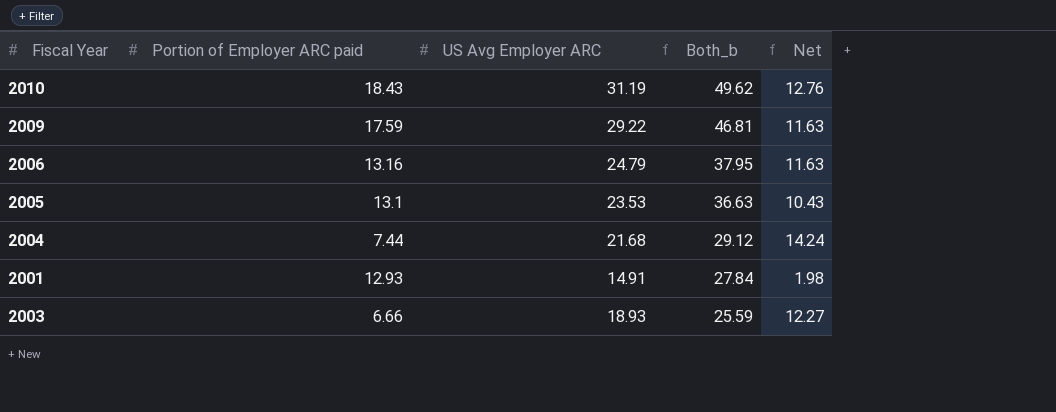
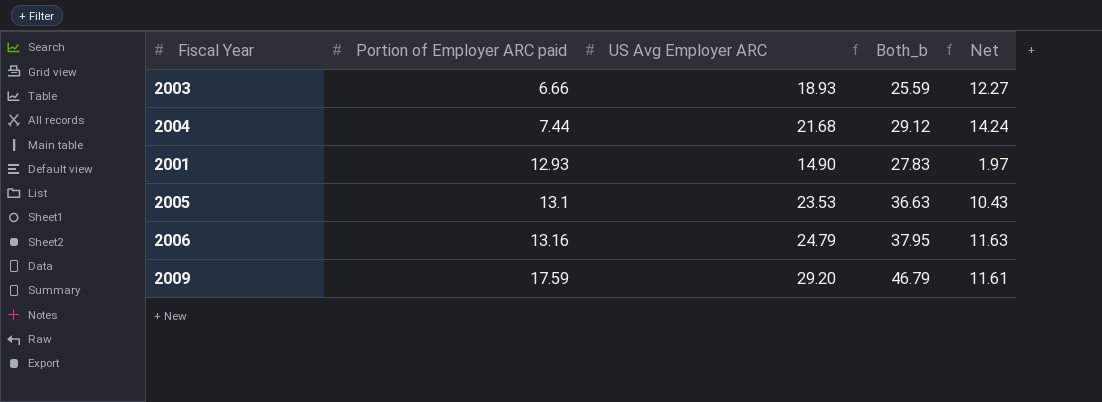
row order: Both_b descending -> Portion of Employer ARC paid ascending
row 2010: 18.43 | 31.19 | 49.62 | 12.76 -> none
2001 | US Avg Employer ARC: 14.91 -> 14.90
2001 | Both_b: 27.84 -> 27.83
2001 | Net: 1.98 -> 1.97
2009 | US Avg Employer ARC: 29.22 -> 29.20
2009 | Both_b: 46.81 -> 46.79
2009 | Net: 11.63 -> 11.61

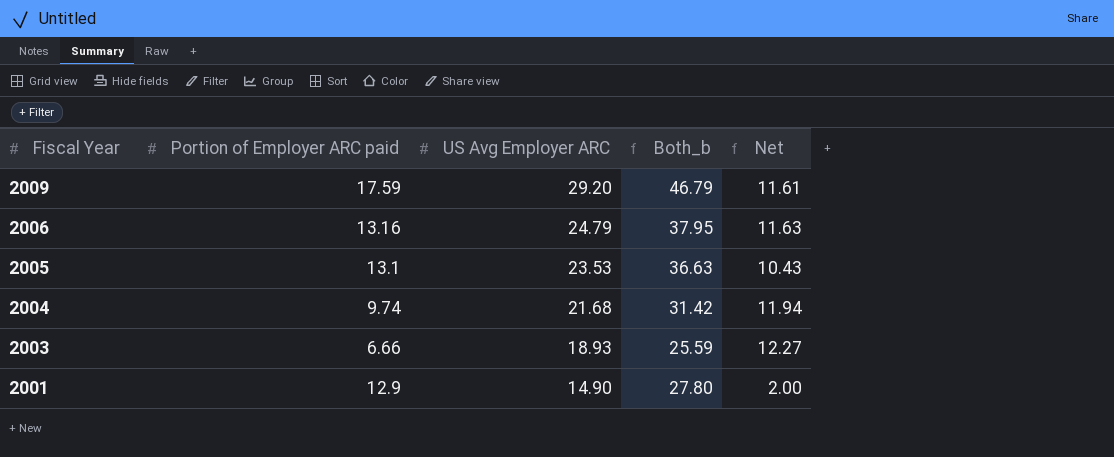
row order: Portion of Employer ARC paid ascending -> Fiscal Year descending
2004 | Portion of Employer ARC paid: 7.44 -> 9.74
2004 | Both_b: 29.12 -> 31.42
2004 | Net: 14.24 -> 11.94
2001 | Portion of Employer ARC paid: 12.93 -> 12.9
2001 | Both_b: 27.83 -> 27.80
2001 | Net: 1.97 -> 2.00

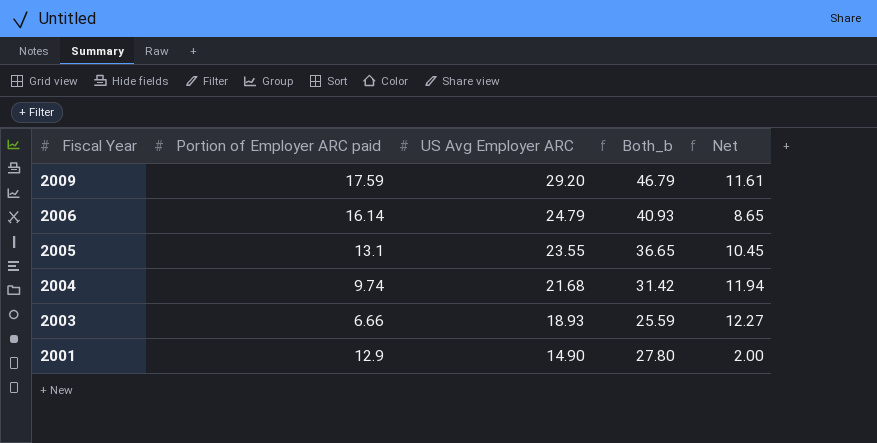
2006 | Portion of Employer ARC paid: 13.16 -> 16.14
2006 | Both_b: 37.95 -> 40.93
2006 | Net: 11.63 -> 8.65
2005 | US Avg Employer ARC: 23.53 -> 23.55
2005 | Both_b: 36.63 -> 36.65
2005 | Net: 10.43 -> 10.45

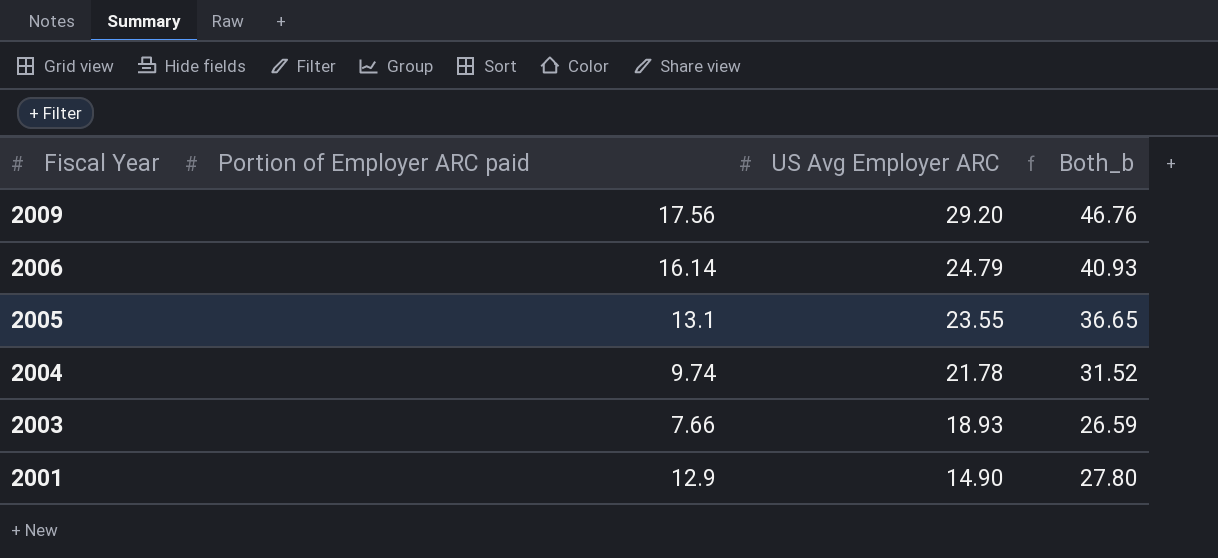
column Net | formula: [US Avg Employer ARC] - [Portion of Employer ARC paid] -> none
2009 | Portion of Employer ARC paid: 17.59 -> 17.56
2009 | Both_b: 46.79 -> 46.76
2004 | US Avg Employer ARC: 21.68 -> 21.78
2004 | Both_b: 31.42 -> 31.52
2003 | Portion of Employer ARC paid: 6.66 -> 7.66
2003 | Both_b: 25.59 -> 26.59

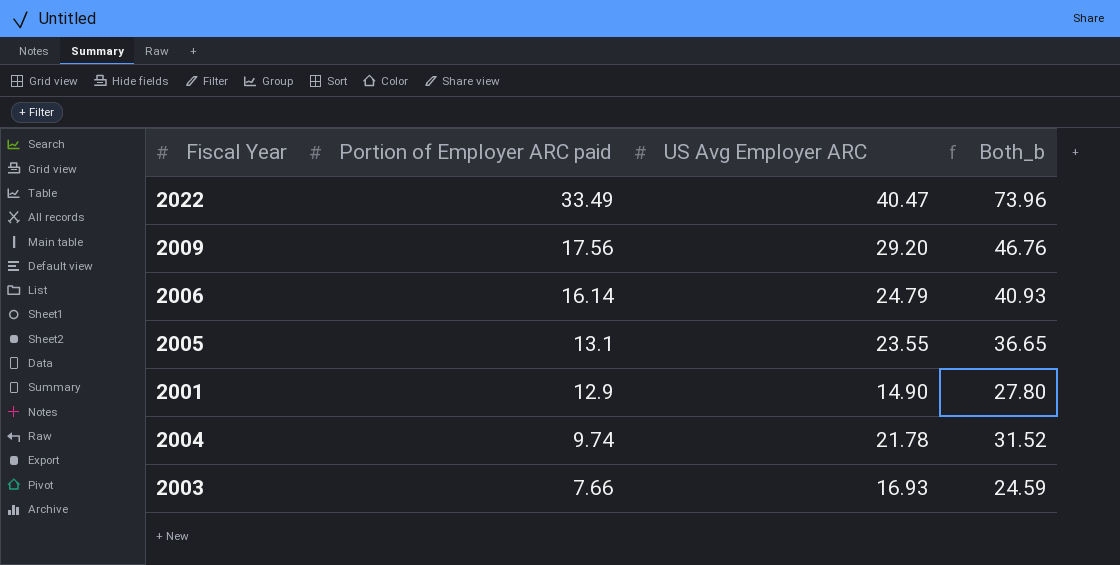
row order: Fiscal Year descending -> Portion of Employer ARC paid descending
row 2022: none -> 33.49 | 40.47 | 73.96
2003 | US Avg Employer ARC: 18.93 -> 16.93
2003 | Both_b: 26.59 -> 24.59

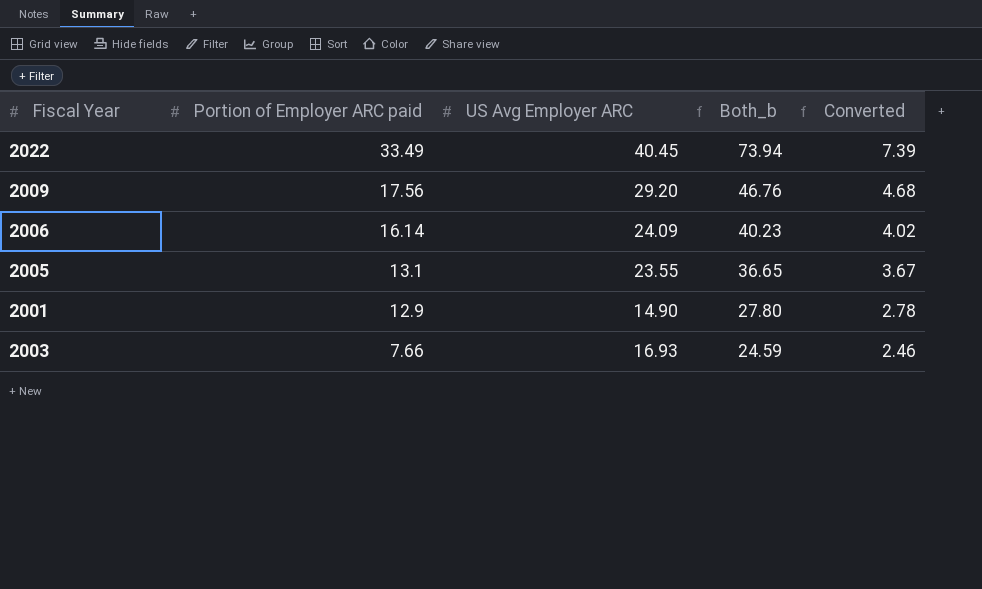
column Converted | formula: none -> [Both_b] * 0.1
row 2004: 9.74 | 21.78 | 31.52 -> none
2022 | US Avg Employer ARC: 40.47 -> 40.45
2022 | Both_b: 73.96 -> 73.94
2006 | US Avg Employer ARC: 24.79 -> 24.09
2006 | Both_b: 40.93 -> 40.23

